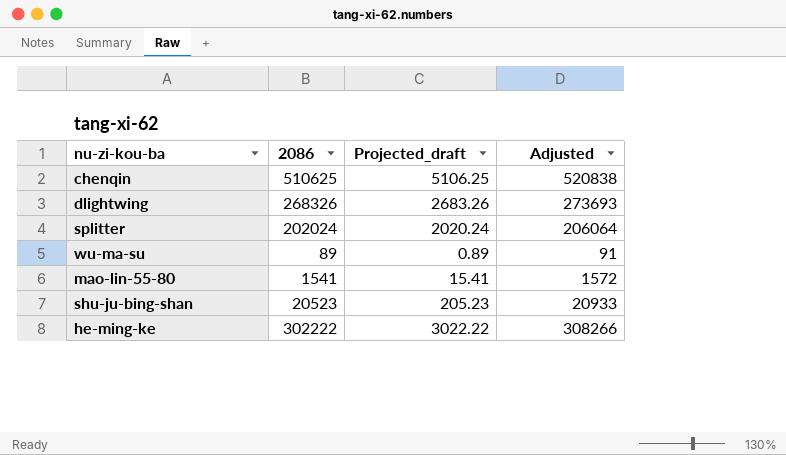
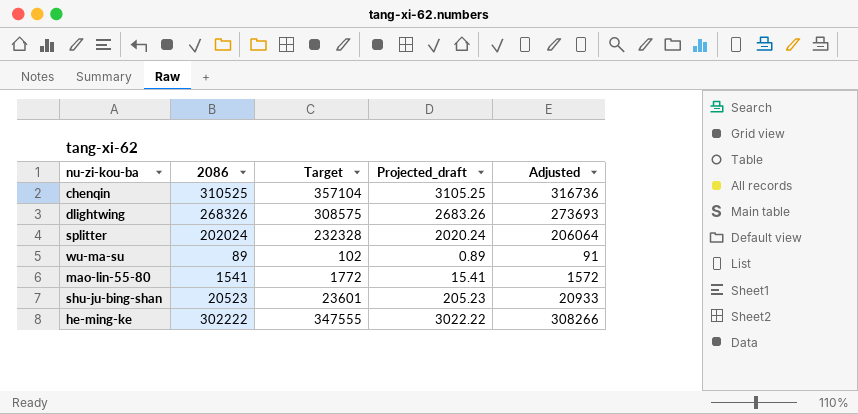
column Target | formula: none -> [2086] * 1.15
chenqin | 2086: 510625 -> 310525
chenqin | Projected_draft: 5106.25 -> 3105.25
chenqin | Adjusted: 520838 -> 316736

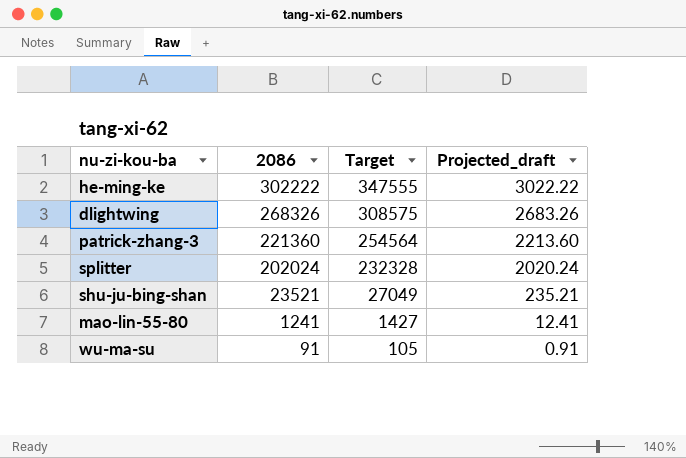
row order: none -> 2086 descending
column Adjusted | formula: [2086] * 1.02 -> none
row chenqin: 310525 | 357104 | 3105.25 | 316736 -> none
row patrick-zhang-3: none -> 221360 | 254564 | 2213.60
shu-ju-bing-shan | 2086: 20523 -> 23521
shu-ju-bing-shan | Target: 23601 -> 27049
shu-ju-bing-shan | Projected_draft: 205.23 -> 235.21
mao-lin-55-80 | 2086: 1541 -> 1241
mao-lin-55-80 | Target: 1772 -> 1427
mao-lin-55-80 | Projected_draft: 15.41 -> 12.41
wu-ma-su | 2086: 89 -> 91
wu-ma-su | Target: 102 -> 105
wu-ma-su | Projected_draft: 0.89 -> 0.91

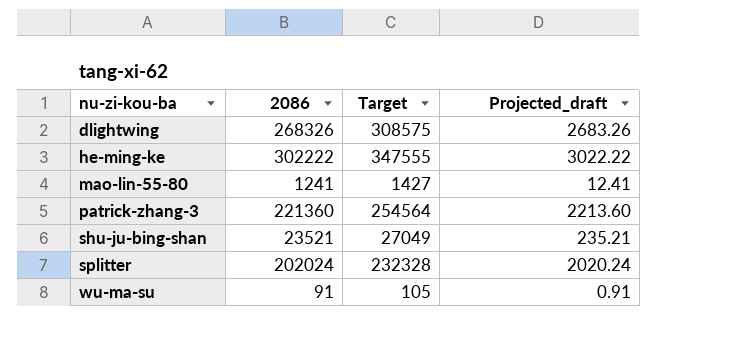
row order: 2086 descending -> nu-zi-kou-ba ascending

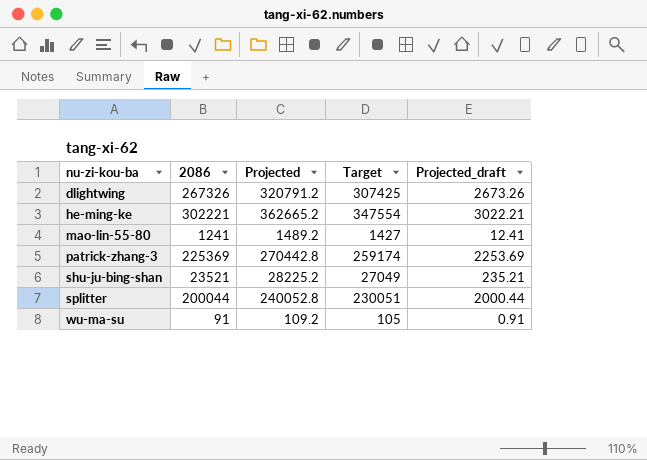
column Projected | formula: none -> [2086] * 1.2
dlightwing | 2086: 268326 -> 267326
dlightwing | Target: 308575 -> 307425
dlightwing | Projected_draft: 2683.26 -> 2673.26
he-ming-ke | 2086: 302222 -> 302221
he-ming-ke | Target: 347555 -> 347554
he-ming-ke | Projected_draft: 3022.22 -> 3022.21
patrick-zhang-3 | 2086: 221360 -> 225369
patrick-zhang-3 | Target: 254564 -> 259174
patrick-zhang-3 | Projected_draft: 2213.60 -> 2253.69
splitter | 2086: 202024 -> 200044
splitter | Target: 232328 -> 230051
splitter | Projected_draft: 2020.24 -> 2000.44

